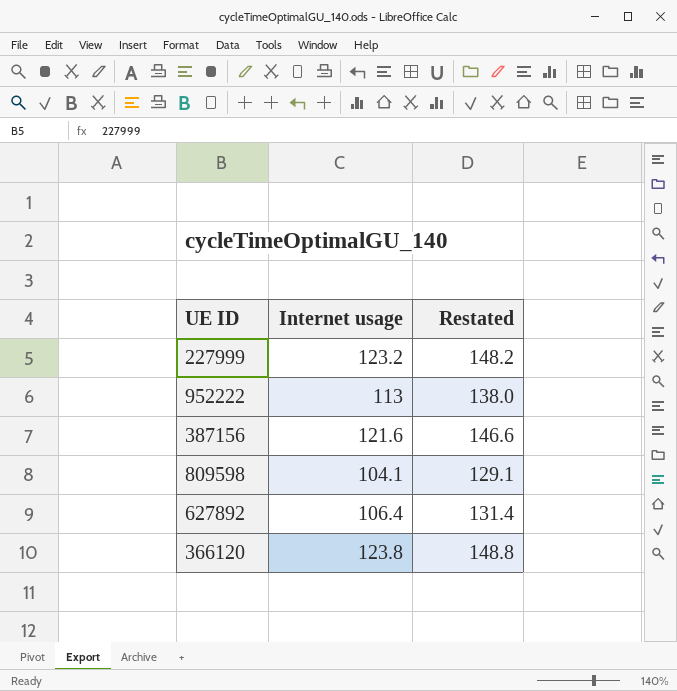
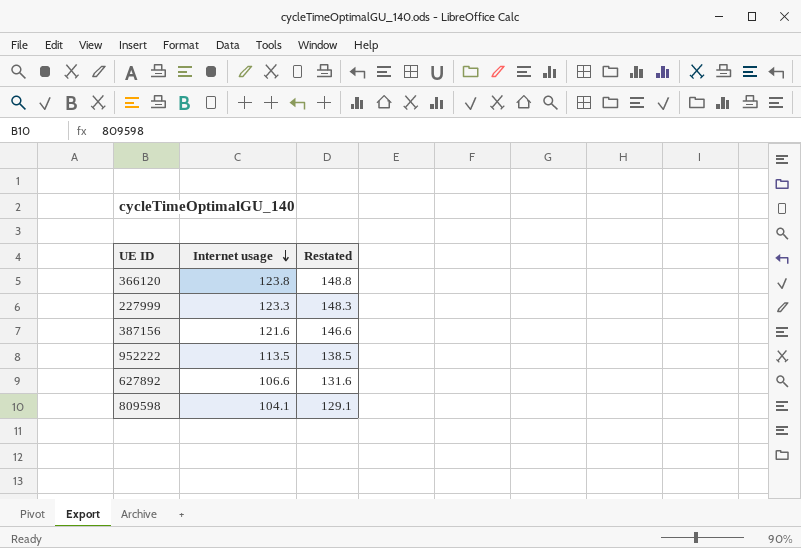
row order: none -> Internet usage descending
227999 | Internet usage: 123.2 -> 123.3
227999 | Restated: 148.2 -> 148.3
952222 | Internet usage: 113 -> 113.5
952222 | Restated: 138.0 -> 138.5
627892 | Internet usage: 106.4 -> 106.6
627892 | Restated: 131.4 -> 131.6

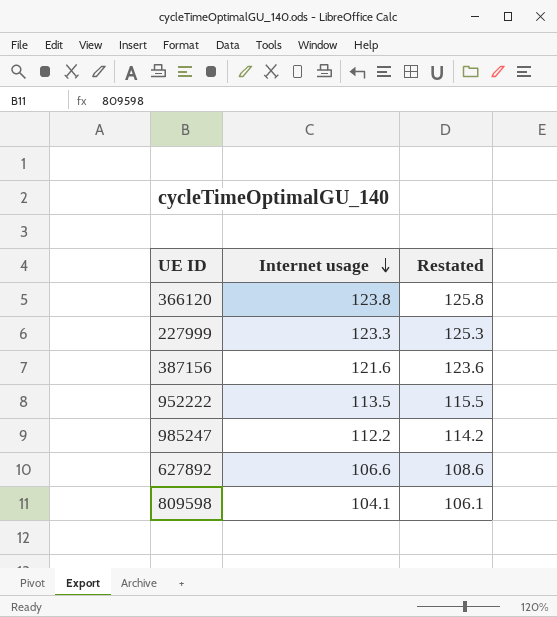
column Restated | formula: [Internet usage] + 25 -> [Internet usage] + 2
row 985247: none -> 112.2 | 114.2

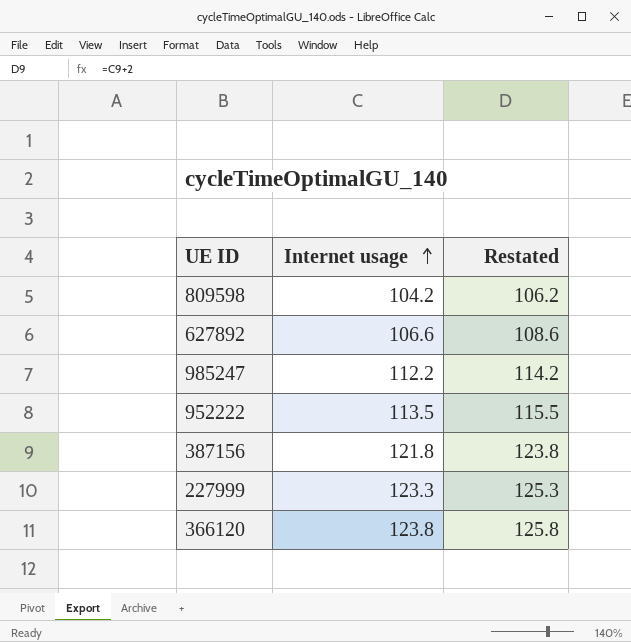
row order: Internet usage descending -> Internet usage ascending
809598 | Internet usage: 104.1 -> 104.2
809598 | Restated: 106.1 -> 106.2
387156 | Internet usage: 121.6 -> 121.8
387156 | Restated: 123.6 -> 123.8

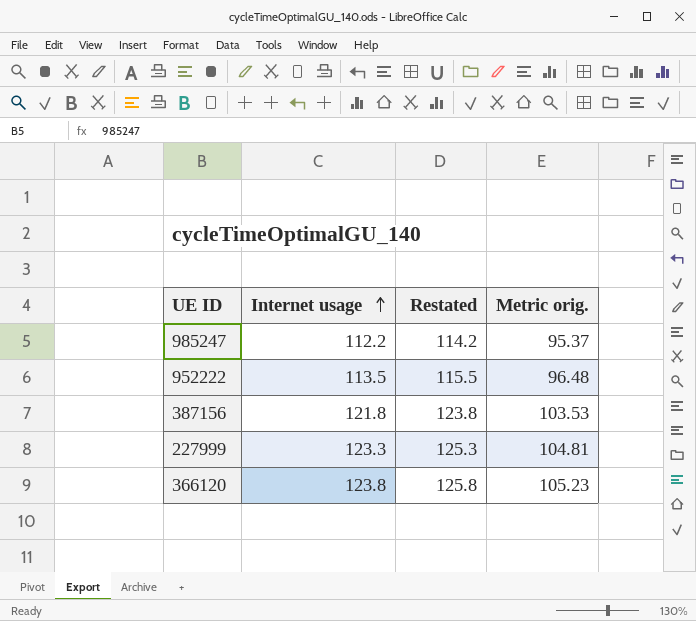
column Metric orig. | formula: none -> [Internet usage] * 0.85
row 809598: 104.2 | 106.2 -> none
row 627892: 106.6 | 108.6 -> none

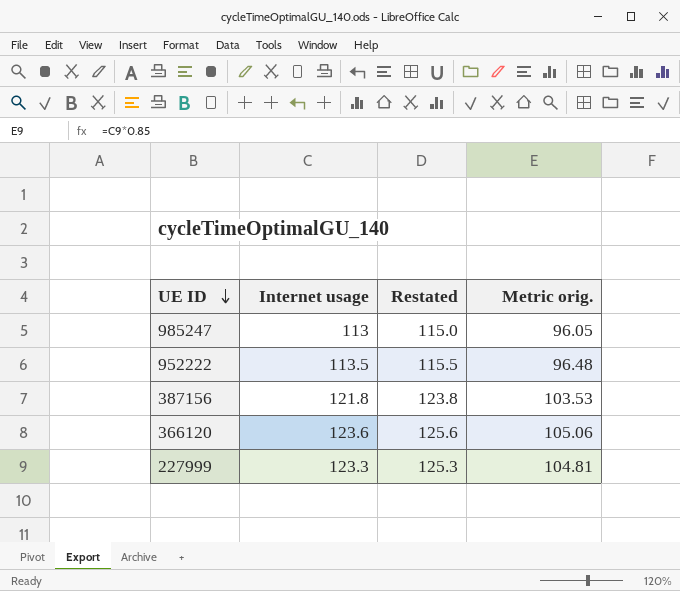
row order: Internet usage ascending -> UE ID descending
985247 | Internet usage: 112.2 -> 113
985247 | Restated: 114.2 -> 115.0
985247 | Metric orig.: 95.37 -> 96.05
366120 | Internet usage: 123.8 -> 123.6
366120 | Restated: 125.8 -> 125.6
366120 | Metric orig.: 105.23 -> 105.06

